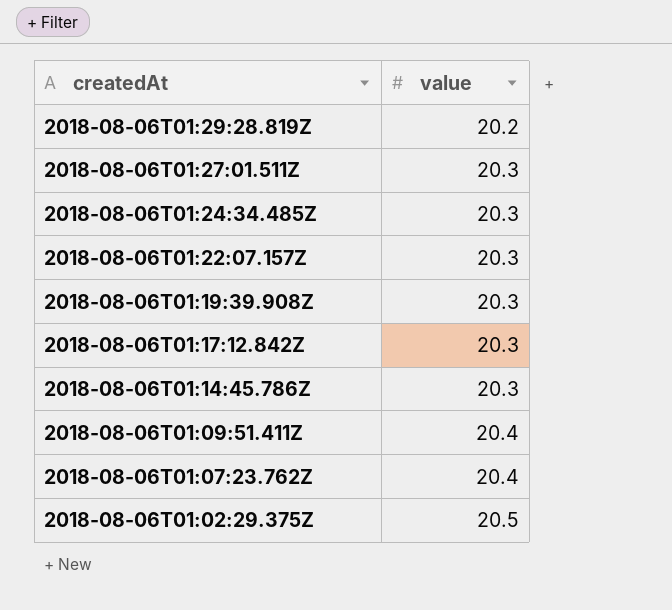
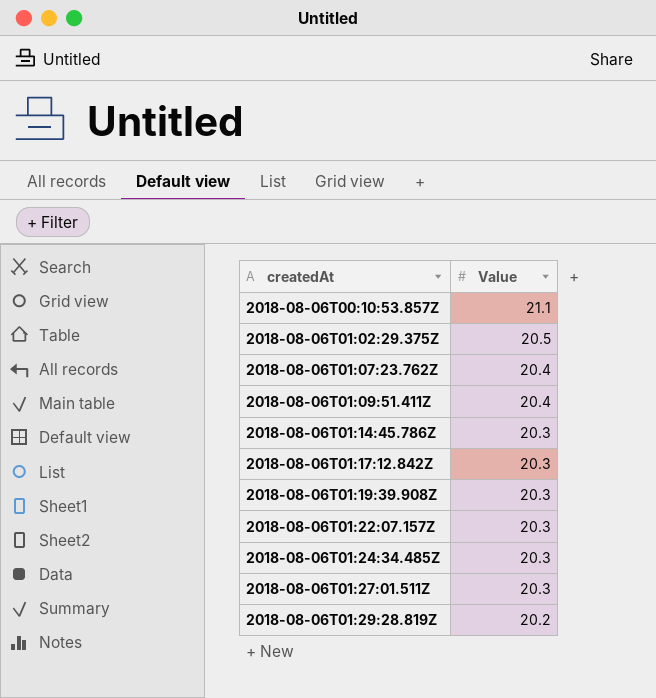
row order: createdAt descending -> createdAt ascending
column name: value -> Value
row 2018-08-06T00:10:53.857Z: none -> 21.1

